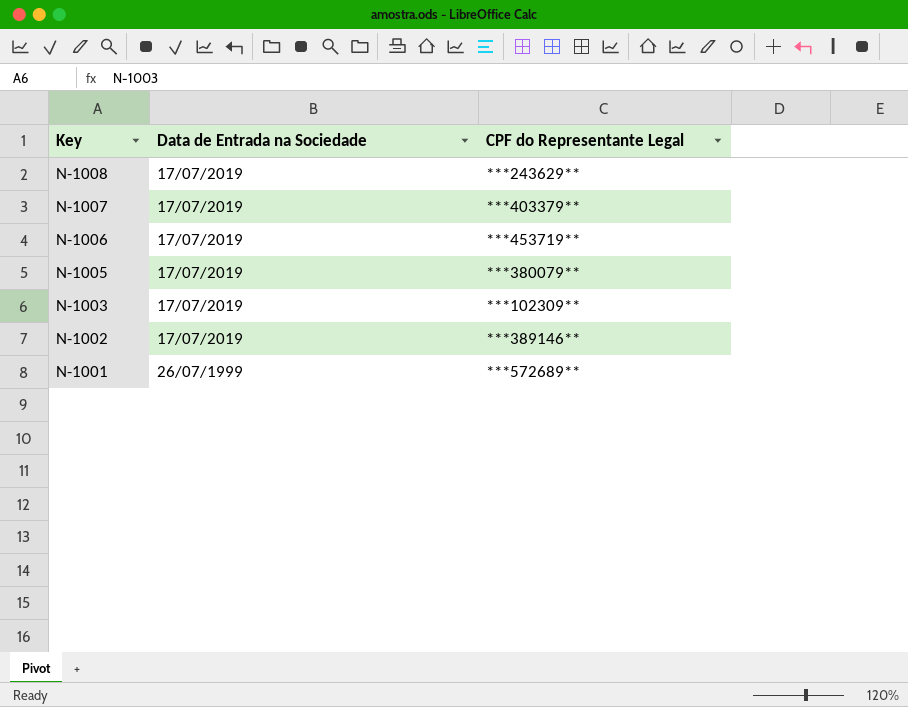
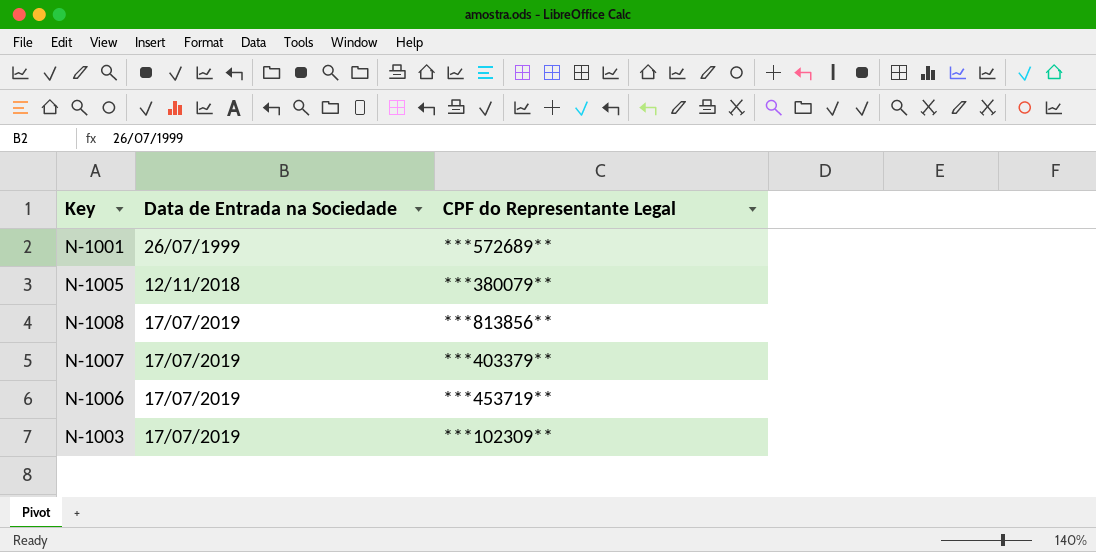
row order: Key descending -> Data de Entrada na Sociedade ascending
row N-1002: 17/07/2019 | ***389146** -> none
N-1005 | Data de Entrada na Sociedade: 17/07/2019 -> 12/11/2018
N-1008 | CPF do Representante Legal: ***243629** -> ***813856**

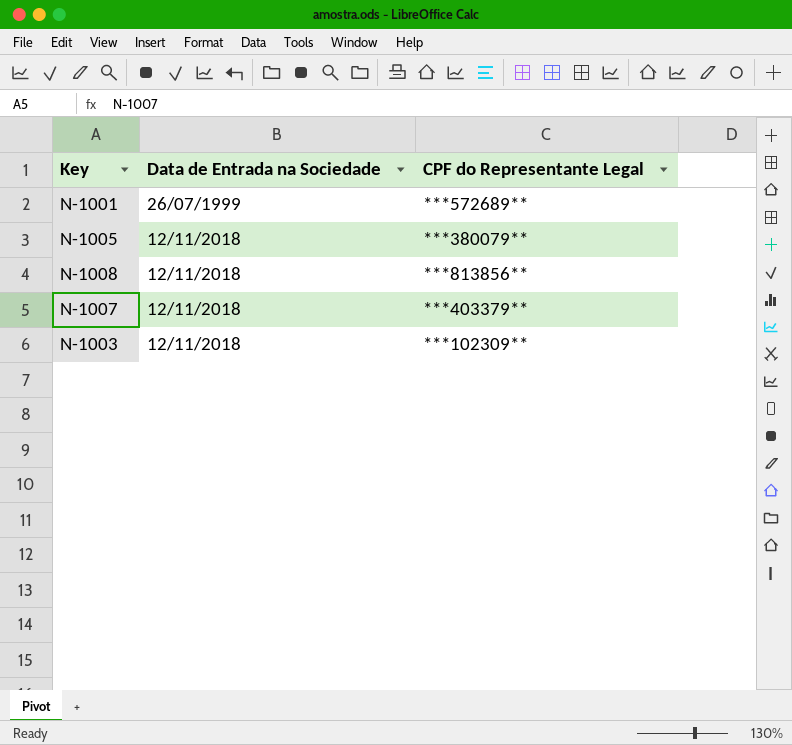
row N-1006: 17/07/2019 | ***453719** -> none
N-1008 | Data de Entrada na Sociedade: 17/07/2019 -> 12/11/2018
N-1007 | Data de Entrada na Sociedade: 17/07/2019 -> 12/11/2018
N-1003 | Data de Entrada na Sociedade: 17/07/2019 -> 12/11/2018

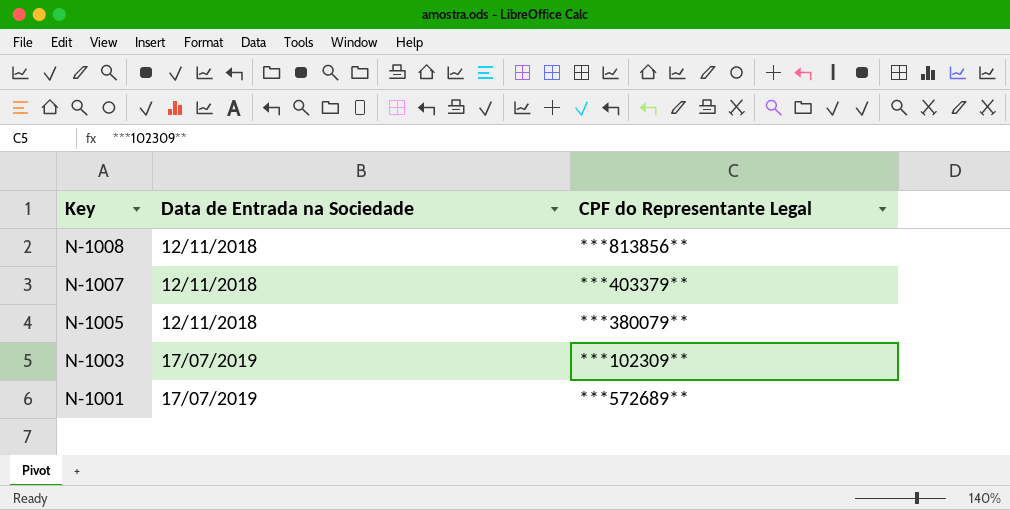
row order: Data de Entrada na Sociedade ascending -> Key descending
N-1003 | Data de Entrada na Sociedade: 12/11/2018 -> 17/07/2019
N-1001 | Data de Entrada na Sociedade: 26/07/1999 -> 17/07/2019

